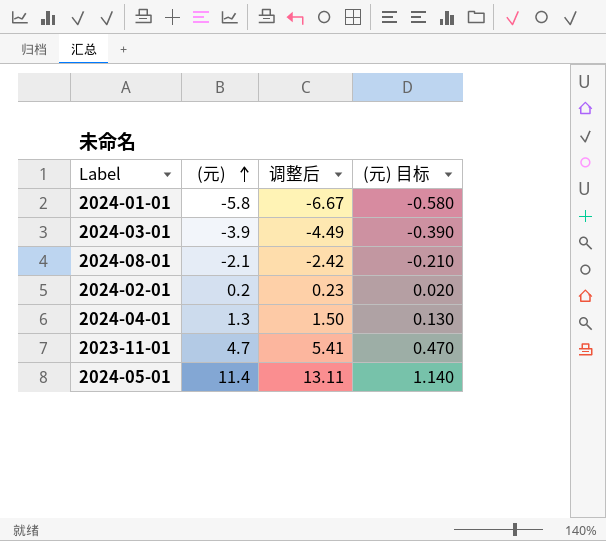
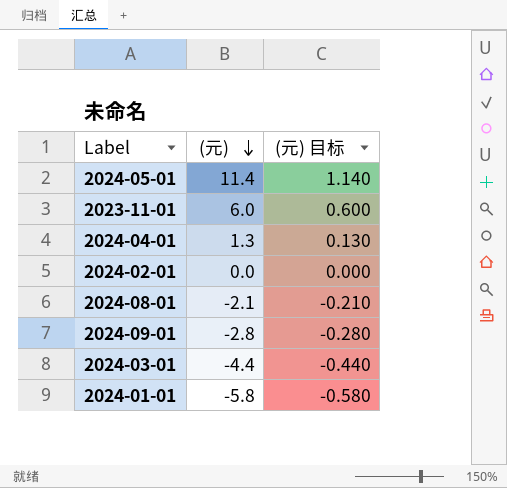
row order: (元) ascending -> (元) descending
column 调整后 | formula: [(元)] * 1.15 -> none
2023-11-01 | (元): 4.7 -> 6.0
2023-11-01 | (元) 目标: 0.470 -> 0.600
2024-02-01 | (元): 0.2 -> 0.0
2024-02-01 | (元) 目标: 0.020 -> 0.000
row 2024-09-01: none -> -2.8 | -0.280
2024-03-01 | (元): -3.9 -> -4.4
2024-03-01 | (元) 目标: -0.390 -> -0.440

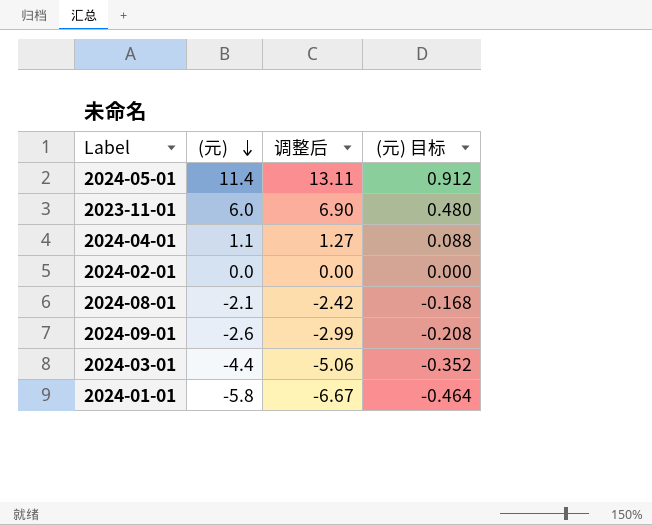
column 调整后 | formula: none -> [(元)] * 1.15
column (元) 目标 | formula: [(元)] * 0.1 -> [(元)] * 0.08
2024-04-01 | (元): 1.3 -> 1.1
2024-09-01 | (元): -2.8 -> -2.6

